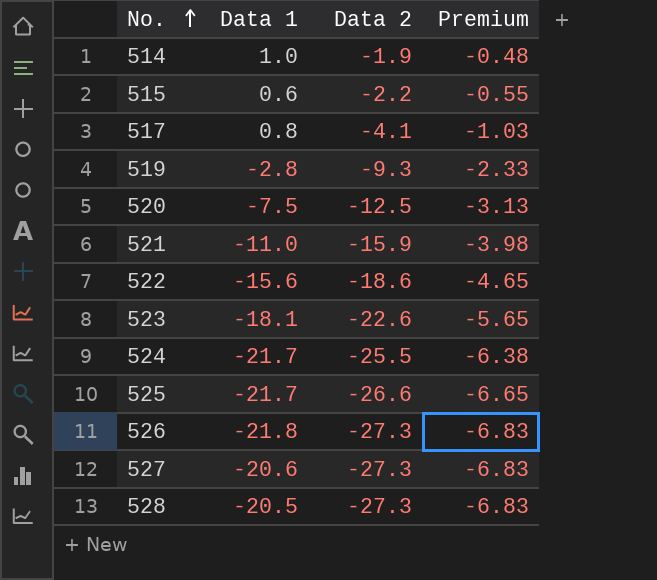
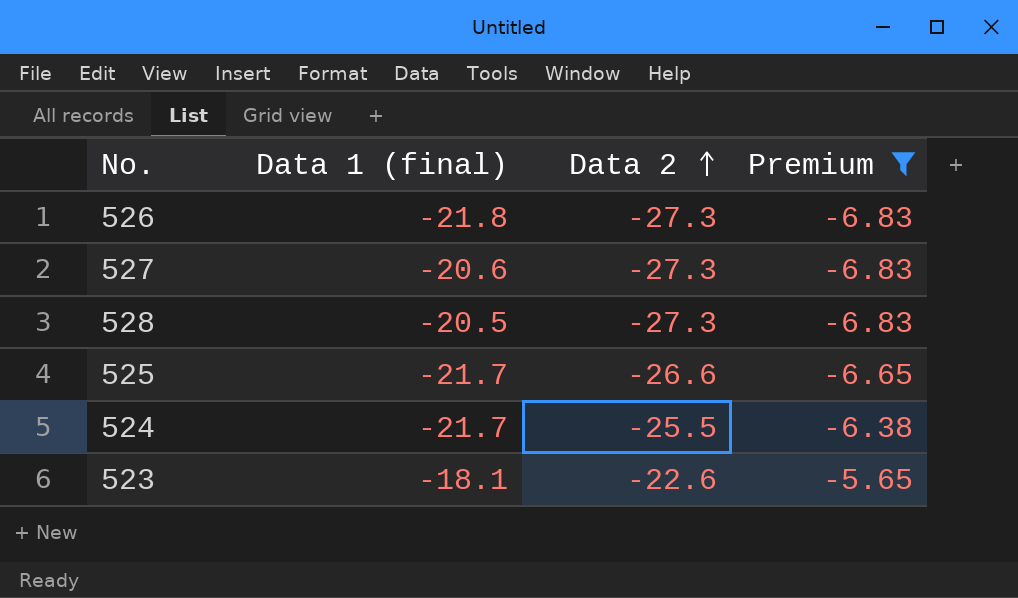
filter: none -> Premium <= -5.65
row order: No. ascending -> Data 2 ascending
column name: Data 1 -> Data 1 (final)

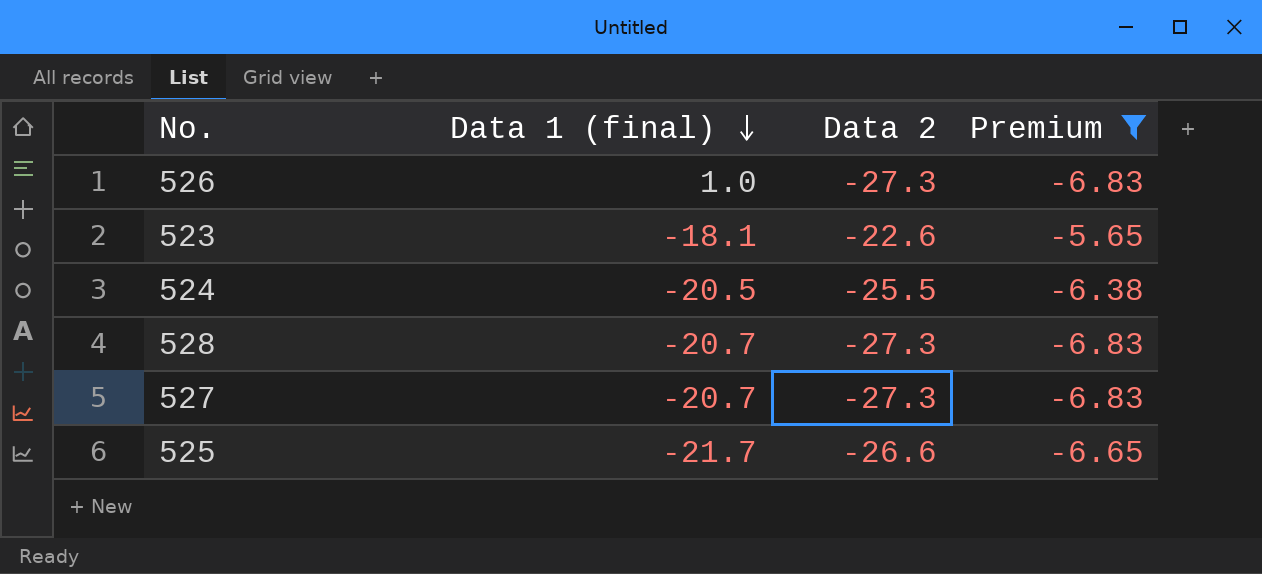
row order: Data 2 ascending -> Data 1 (final) descending
526 | Data 1 (final): -21.8 -> 1.0
524 | Data 1 (final): -21.7 -> -20.5
528 | Data 1 (final): -20.5 -> -20.7
527 | Data 1 (final): -20.6 -> -20.7

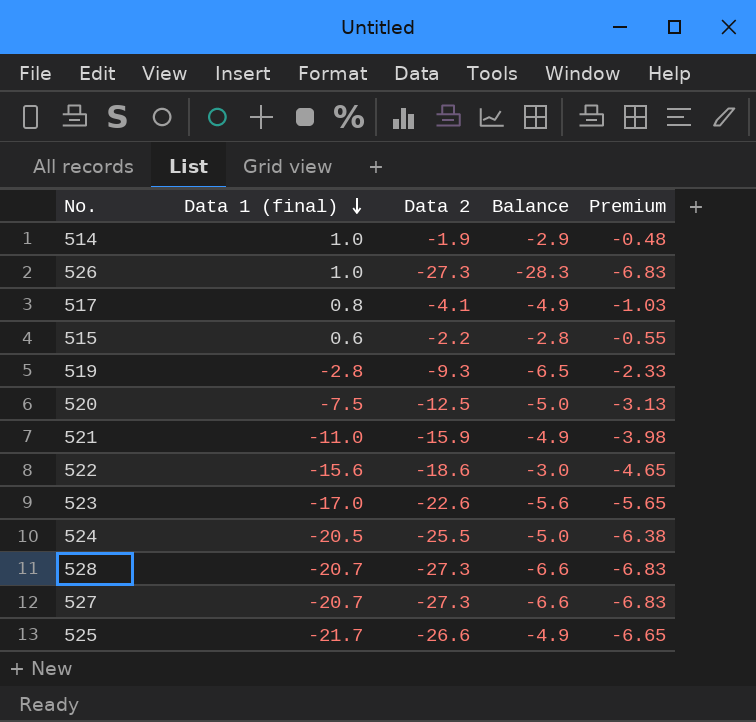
filter: Premium <= -5.65 -> none
column Balance | formula: none -> [Data 2] - [Data 1 (final)]
523 | Data 1 (final): -18.1 -> -17.0

